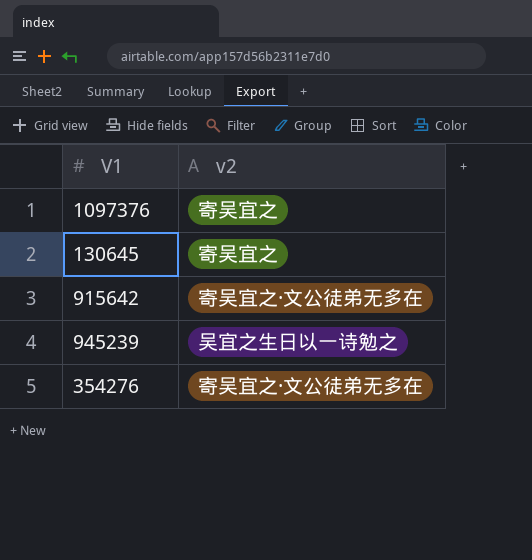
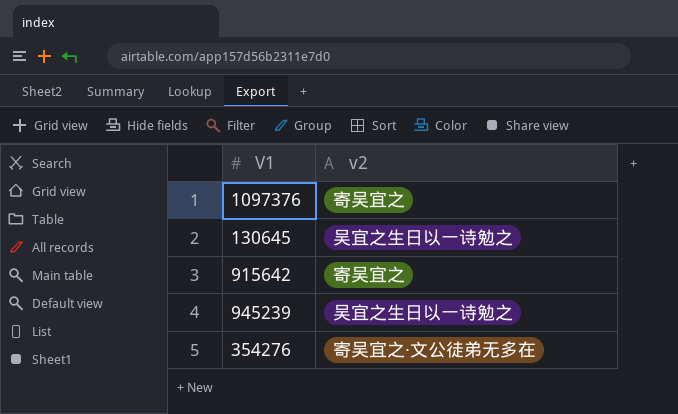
130645 | v2: 寄吴宜之 -> 吴宜之生日以一诗勉之
915642 | v2: 寄吴宜之·文公徒弟无多在 -> 寄吴宜之

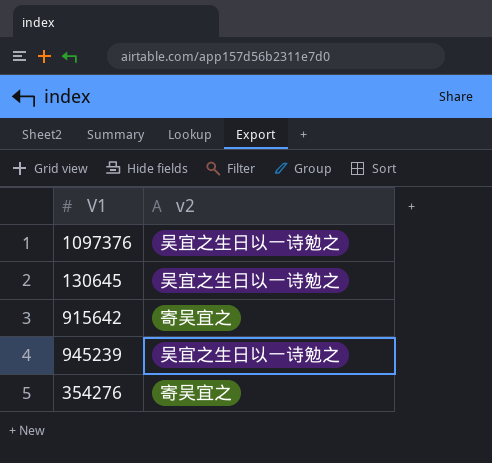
1097376 | v2: 寄吴宜之 -> 吴宜之生日以一诗勉之
354276 | v2: 寄吴宜之·文公徒弟无多在 -> 寄吴宜之

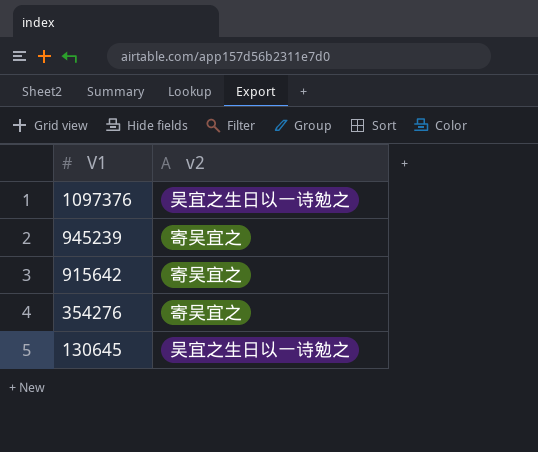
row order: none -> V1 descending
945239 | v2: 吴宜之生日以一诗勉之 -> 寄吴宜之

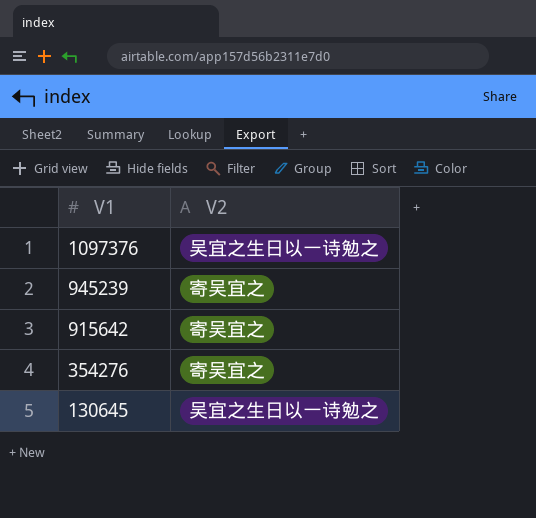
column name: v2 -> V2

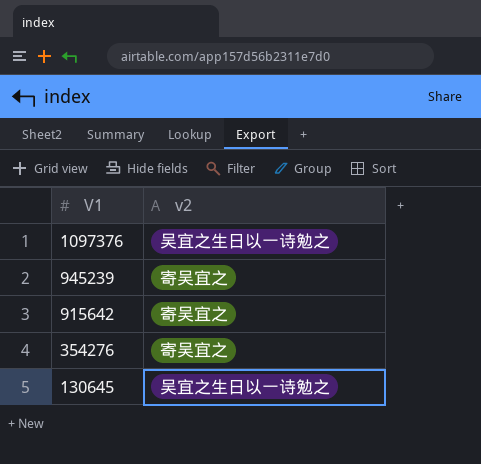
column name: V2 -> v2

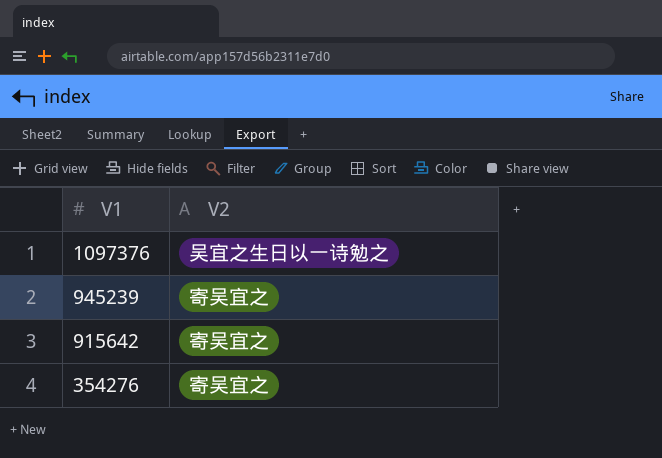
column name: v2 -> V2
row 130645: 吴宜之生日以一诗勉之 -> none

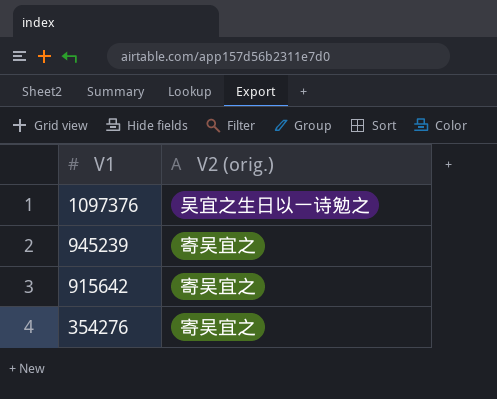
column name: V2 -> V2 (orig.)

